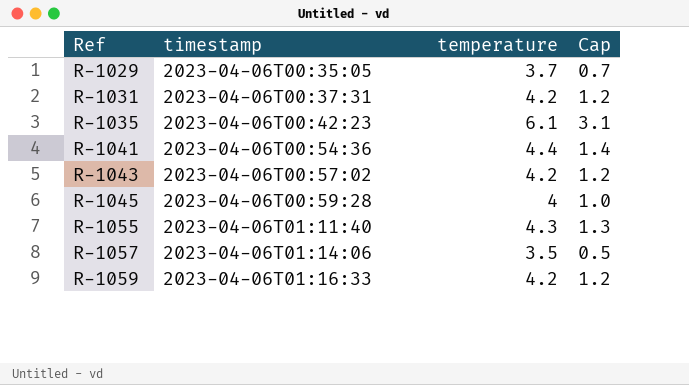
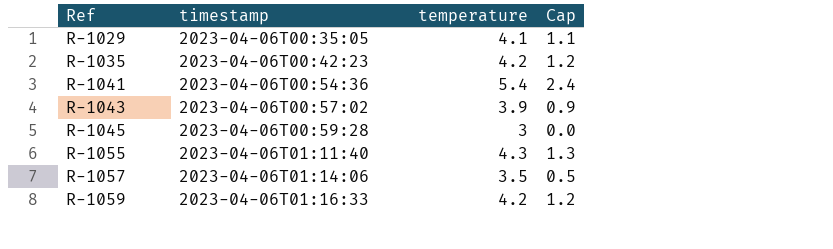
row R-1031: 2023-04-06T00:37:31 | 4.2 | 1.2 -> none
R-1029 | temperature: 3.7 -> 4.1
R-1029 | Cap: 0.7 -> 1.1
R-1035 | temperature: 6.1 -> 4.2
R-1035 | Cap: 3.1 -> 1.2
R-1041 | temperature: 4.4 -> 5.4
R-1041 | Cap: 1.4 -> 2.4
R-1043 | temperature: 4.2 -> 3.9
R-1043 | Cap: 1.2 -> 0.9
R-1045 | temperature: 4 -> 3
R-1045 | Cap: 1.0 -> 0.0

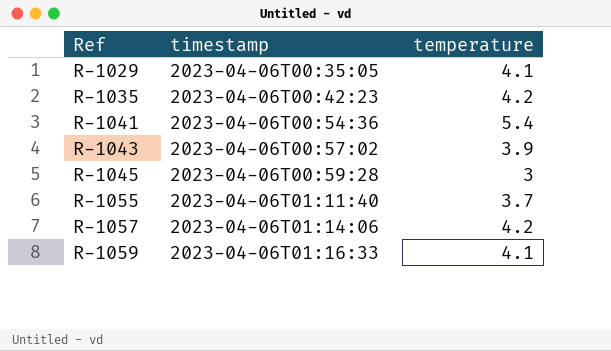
column Cap | formula: [temperature] - 3 -> none
R-1055 | temperature: 4.3 -> 3.7
R-1057 | temperature: 3.5 -> 4.2
R-1059 | temperature: 4.2 -> 4.1

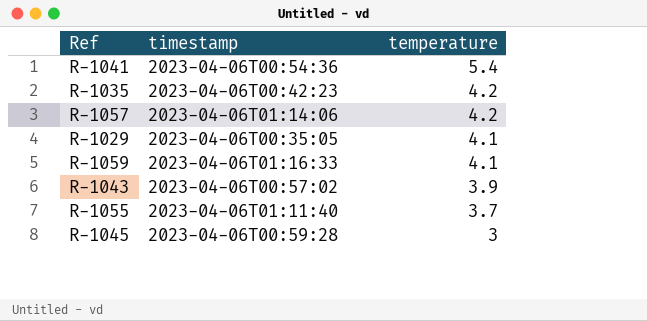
row order: Ref ascending -> temperature descending

